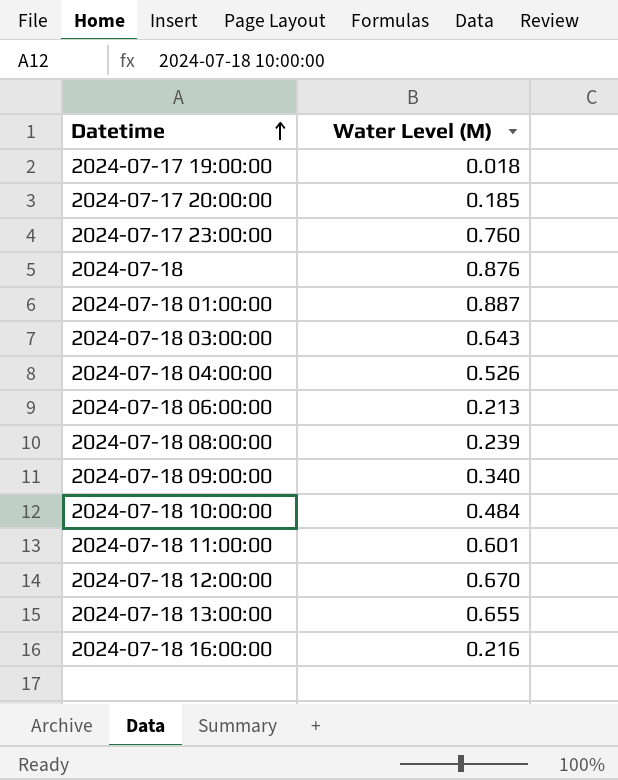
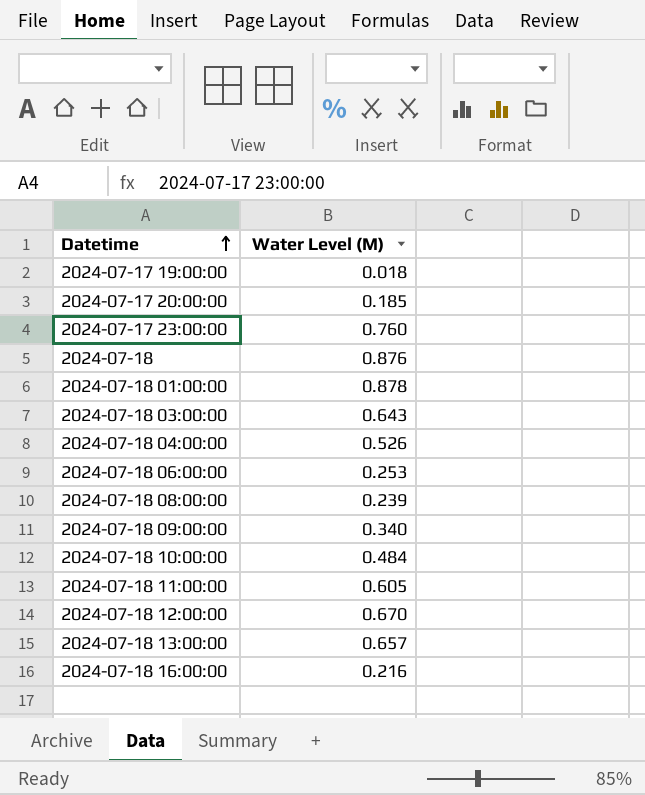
2024-07-18 01:00:00 | Water Level (M): 0.887 -> 0.878
2024-07-18 06:00:00 | Water Level (M): 0.213 -> 0.253
2024-07-18 11:00:00 | Water Level (M): 0.601 -> 0.605
2024-07-18 13:00:00 | Water Level (M): 0.655 -> 0.657

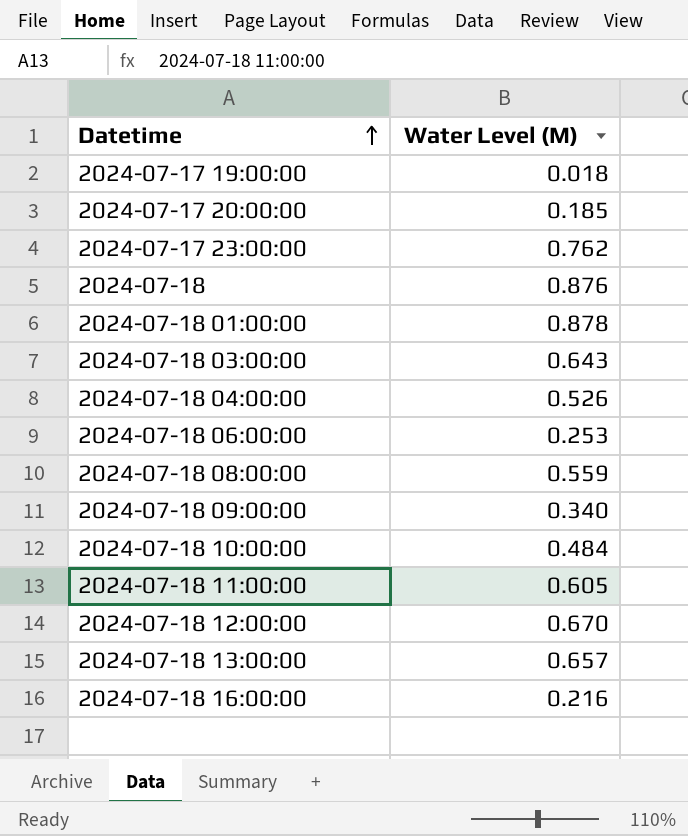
2024-07-17 23:00:00 | Water Level (M): 0.760 -> 0.762
2024-07-18 08:00:00 | Water Level (M): 0.239 -> 0.559

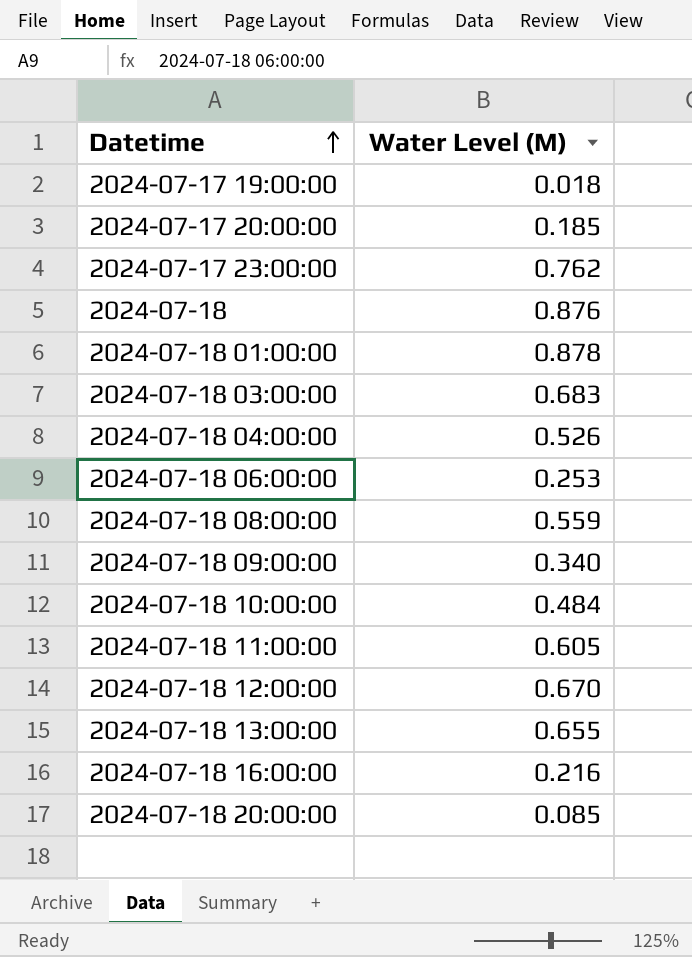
2024-07-18 03:00:00 | Water Level (M): 0.643 -> 0.683
2024-07-18 13:00:00 | Water Level (M): 0.657 -> 0.655
row 2024-07-18 20:00:00: none -> 0.085

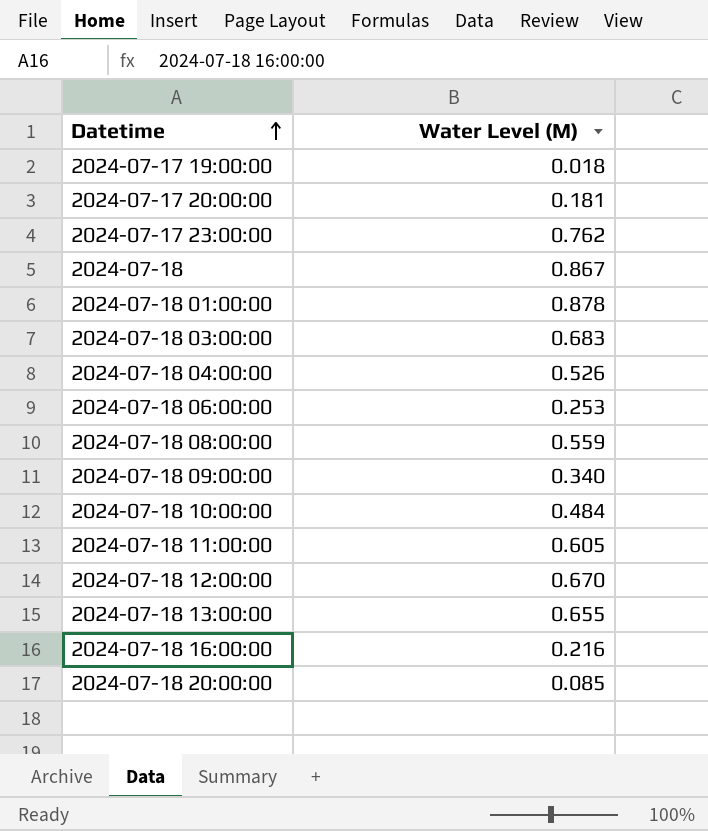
2024-07-17 20:00:00 | Water Level (M): 0.185 -> 0.181
2024-07-18 | Water Level (M): 0.876 -> 0.867

